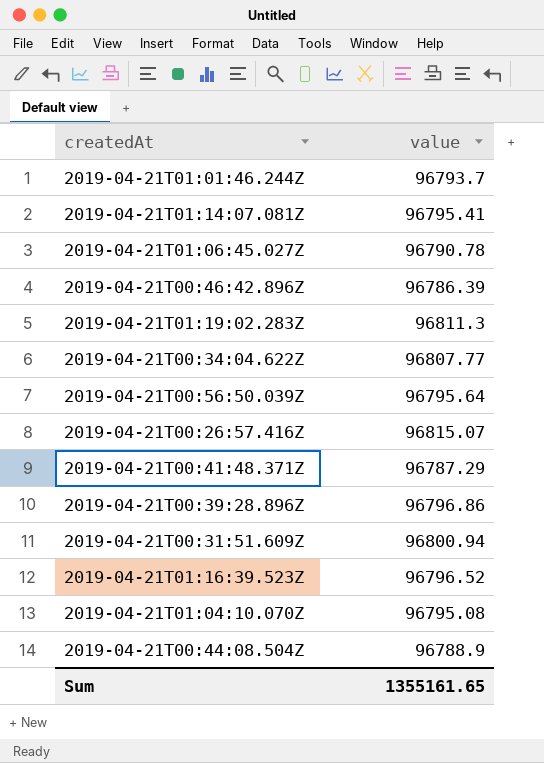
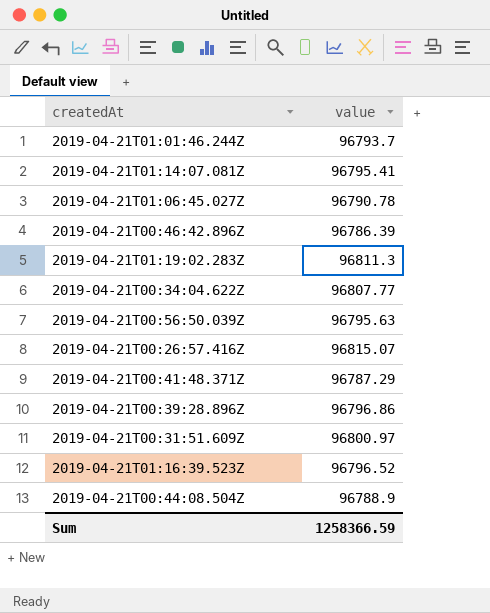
row 2019-04-21T01:04:10.070Z: 96795.08 -> none
2019-04-21T00:56:50.039Z | value: 96795.64 -> 96795.63
2019-04-21T00:31:51.609Z | value: 96800.94 -> 96800.97
Sum | value: 1355161.65 -> 1258366.59

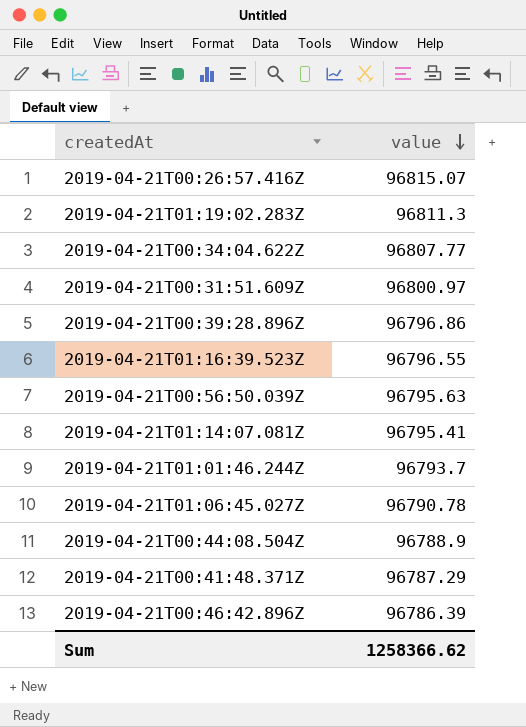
row order: none -> value descending
2019-04-21T01:16:39.523Z | value: 96796.52 -> 96796.55
Sum | value: 1258366.59 -> 1258366.62

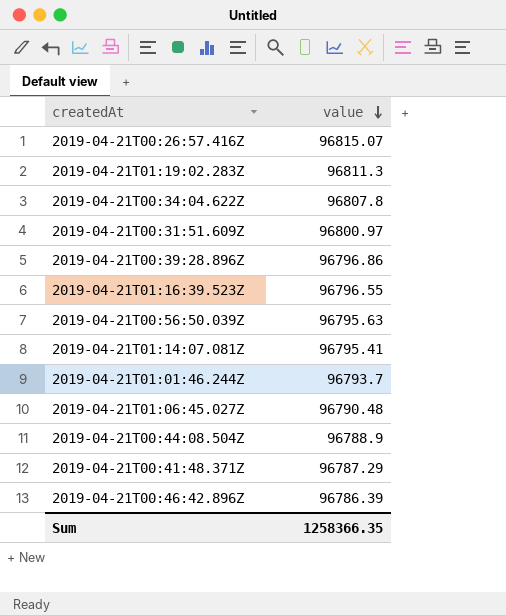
2019-04-21T00:34:04.622Z | value: 96807.77 -> 96807.8
2019-04-21T01:06:45.027Z | value: 96790.78 -> 96790.48
Sum | value: 1258366.62 -> 1258366.35

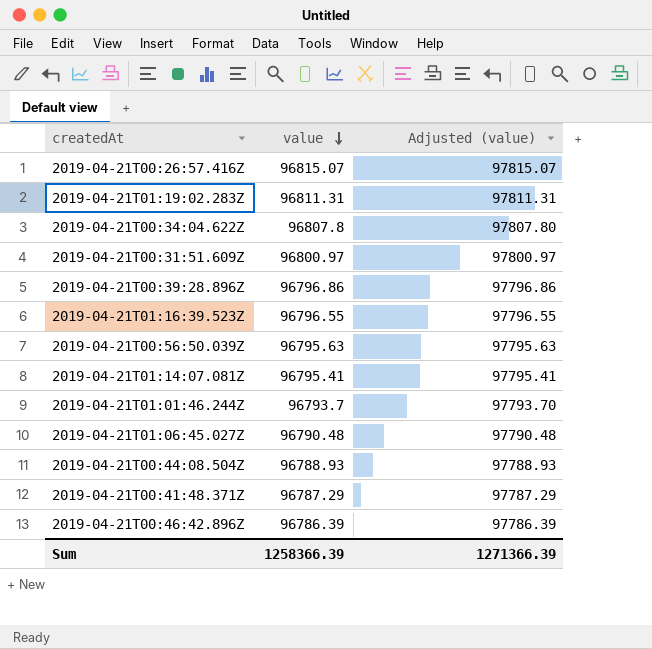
column Adjusted (value) | formula: none -> [value] + 1000
2019-04-21T01:19:02.283Z | value: 96811.3 -> 96811.31
2019-04-21T00:44:08.504Z | value: 96788.9 -> 96788.93
Sum | value: 1258366.35 -> 1258366.39

